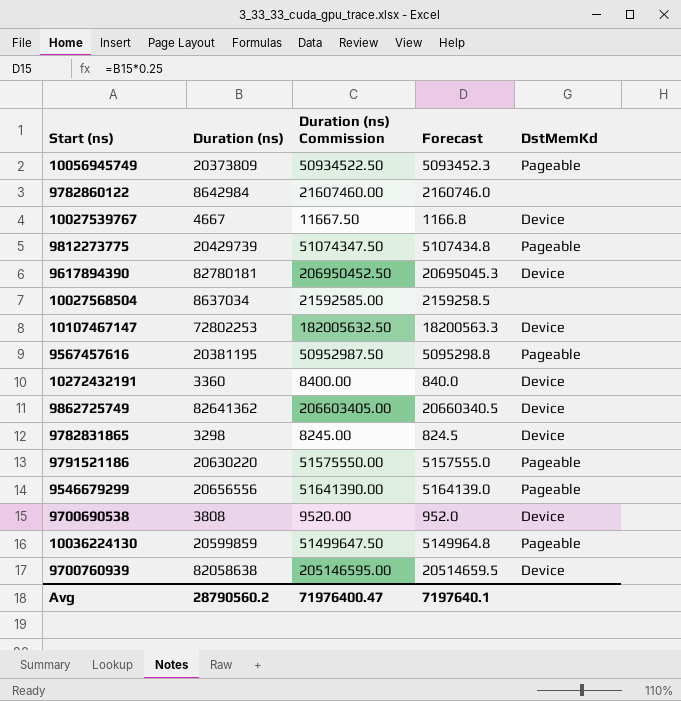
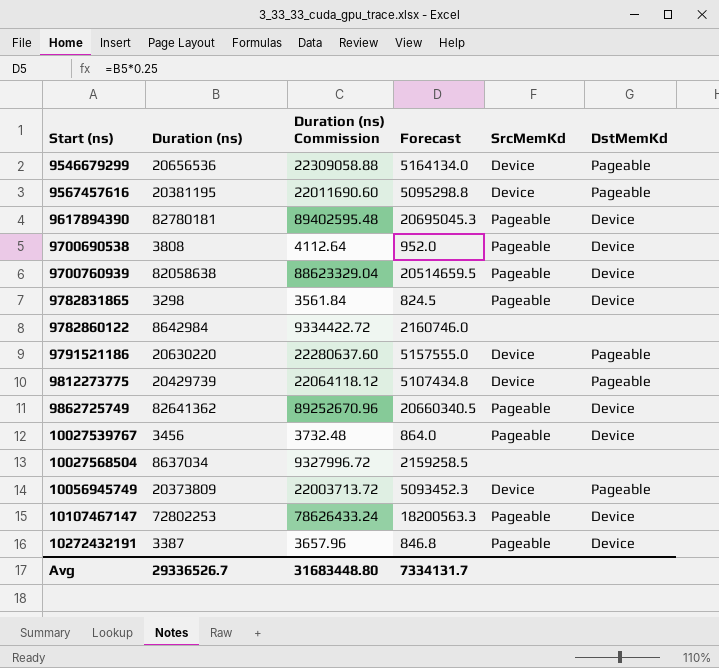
row order: none -> Start (ns) ascending
column Duration (ns) Commission | formula: [Duration (ns)] * 2.5 -> [Duration (ns)] * 1.08
column SrcMemKd | position: none -> 5
row 10036224130: 20599859 | 51499647.50 | 5149964.8 | Pageable -> none
9546679299 | Duration (ns): 20656556 -> 20656536
9546679299 | Forecast: 5164139.0 -> 5164134.0
10027539767 | Duration (ns): 4667 -> 3456
10027539767 | Forecast: 1166.8 -> 864.0
10272432191 | Duration (ns): 3360 -> 3387
10272432191 | Forecast: 840.0 -> 846.8
Avg | Duration (ns): 28790560.2 -> 29336526.7
Avg | Duration (ns) Commission: 71976400.47 -> 31683448.80
Avg | Forecast: 7197640.1 -> 7334131.7

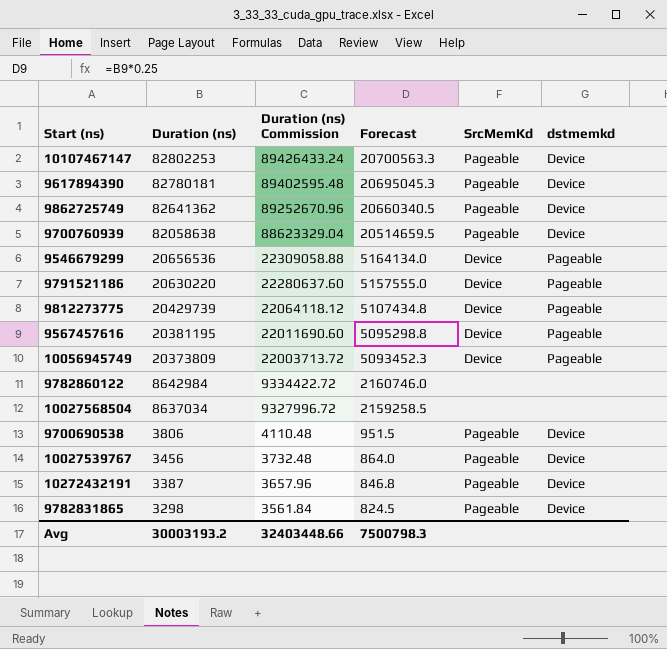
row order: Start (ns) ascending -> Duration (ns) descending
column name: DstMemKd -> dstmemkd
10107467147 | Duration (ns): 72802253 -> 82802253
10107467147 | Duration (ns) Commission: 78626433.24 -> 89426433.24
10107467147 | Forecast: 18200563.3 -> 20700563.3
9700690538 | Duration (ns): 3808 -> 3806
9700690538 | Duration (ns) Commission: 4112.64 -> 4110.48
9700690538 | Forecast: 952.0 -> 951.5
Avg | Duration (ns): 29336526.7 -> 30003193.2
Avg | Duration (ns) Commission: 31683448.80 -> 32403448.66
Avg | Forecast: 7334131.7 -> 7500798.3

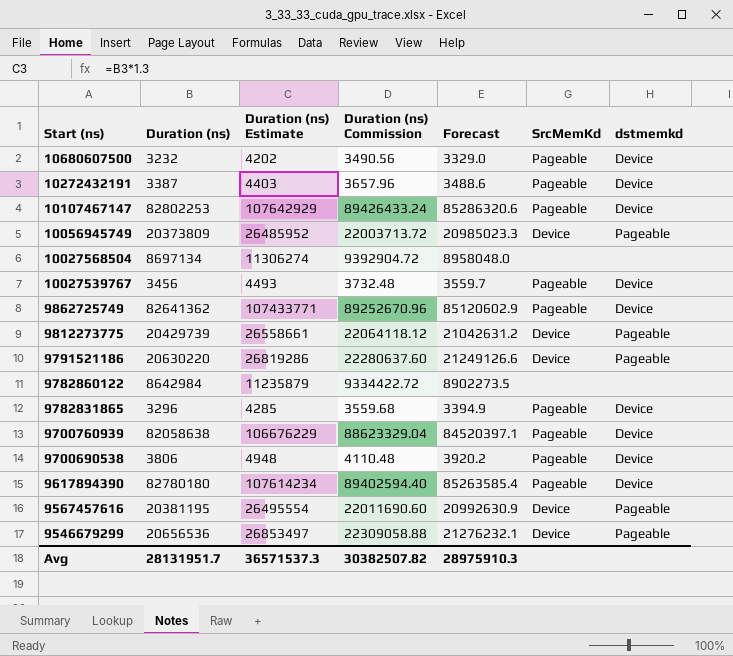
row order: Duration (ns) descending -> Start (ns) descending
column Duration (ns) Estimate | formula: none -> [Duration (ns)] * 1.3
column Forecast | formula: [Duration (ns)] * 0.25 -> [Duration (ns)] * 1.03
row 10680607500: none -> 3232 | 4202 | 3490.56 | 3329.0 | Pageable | Device
10027568504 | Duration (ns): 8637034 -> 8697134
10027568504 | Duration (ns) Commission: 9327996.72 -> 9392904.72
9782831865 | Duration (ns): 3298 -> 3296
9782831865 | Duration (ns) Commission: 3561.84 -> 3559.68
9617894390 | Duration (ns): 82780181 -> 82780180
9617894390 | Duration (ns) Commission: 89402595.48 -> 89402594.40
Avg | Duration (ns): 30003193.2 -> 28131951.7
Avg | Duration (ns) Commission: 32403448.66 -> 30382507.82
Avg | Forecast: 7500798.3 -> 28975910.3

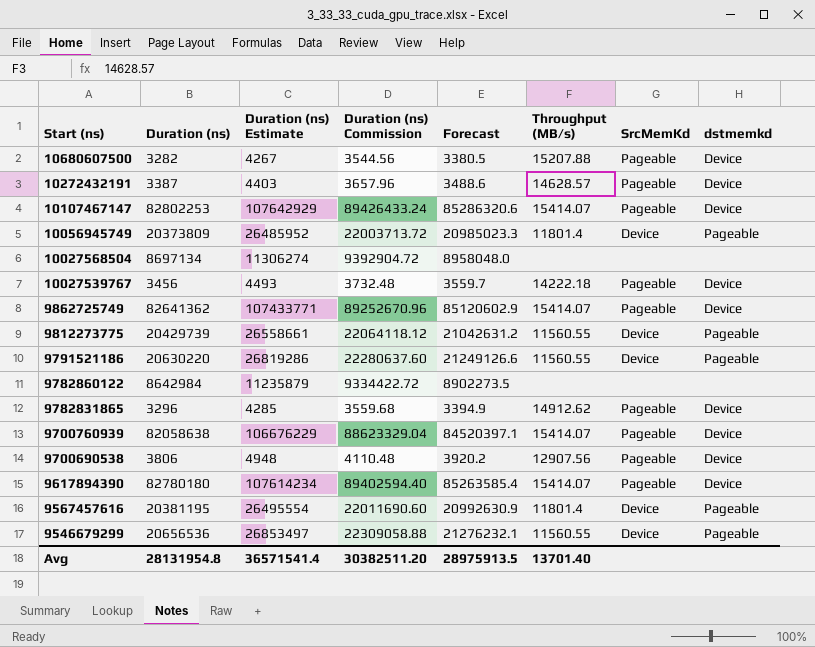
column Throughput (MB/s) | position: none -> 6
10680607500 | Duration (ns): 3232 -> 3282
10680607500 | Duration (ns) Estimate: 4202 -> 4267
10680607500 | Duration (ns) Commission: 3490.56 -> 3544.56
10680607500 | Forecast: 3329.0 -> 3380.5
Avg | Duration (ns): 28131951.7 -> 28131954.8
Avg | Duration (ns) Estimate: 36571537.3 -> 36571541.4
Avg | Duration (ns) Commission: 30382507.82 -> 30382511.20
Avg | Forecast: 28975910.3 -> 28975913.5

